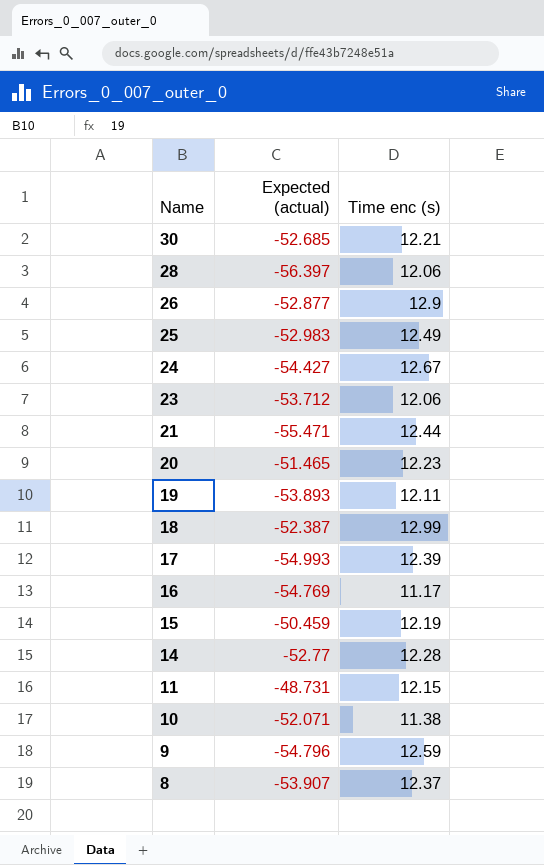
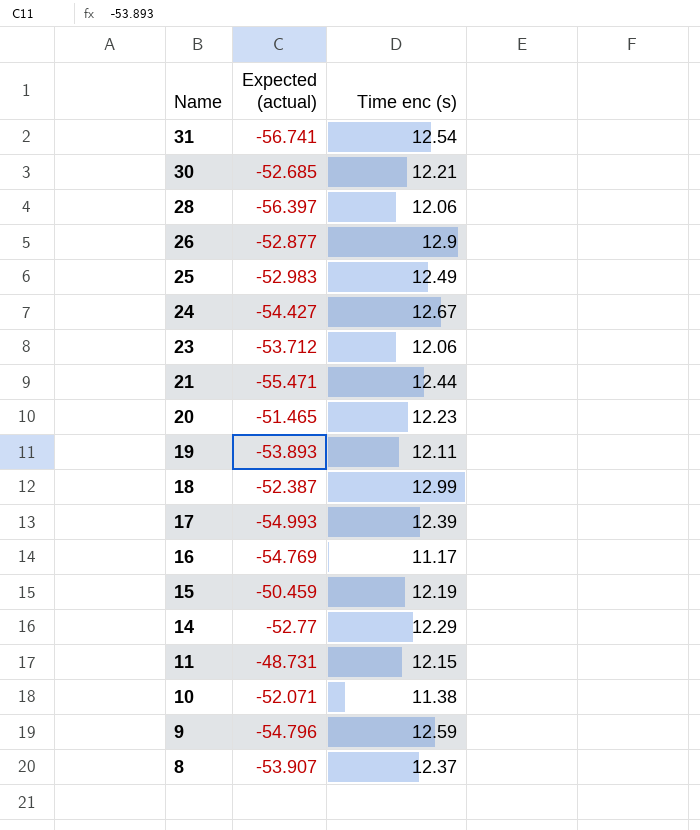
row 31: none -> -56.741 | 12.54
14 | Time enc (s): 12.28 -> 12.29

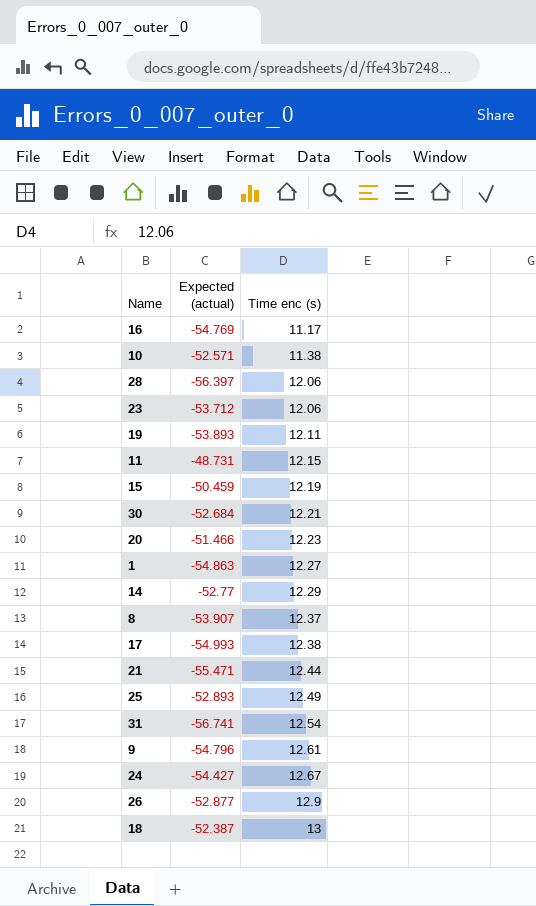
row order: Name descending -> Time enc (s) ascending
10 | Expected (actual): -52.071 -> -52.571
30 | Expected (actual): -52.685 -> -52.684
20 | Expected (actual): -51.465 -> -51.466
row 1: none -> -54.863 | 12.27
17 | Time enc (s): 12.39 -> 12.38
25 | Expected (actual): -52.983 -> -52.893
9 | Time enc (s): 12.59 -> 12.61
18 | Time enc (s): 12.99 -> 13

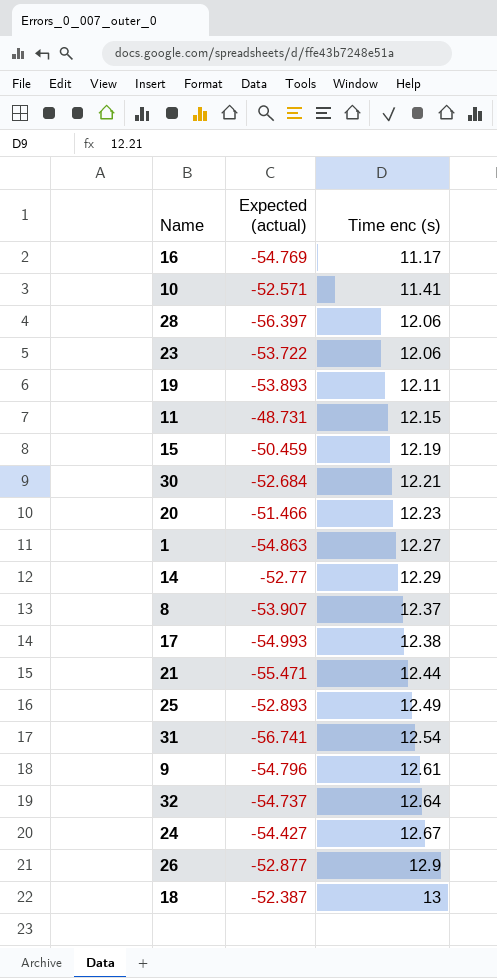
10 | Time enc (s): 11.38 -> 11.41
23 | Expected (actual): -53.712 -> -53.722
row 32: none -> -54.737 | 12.64

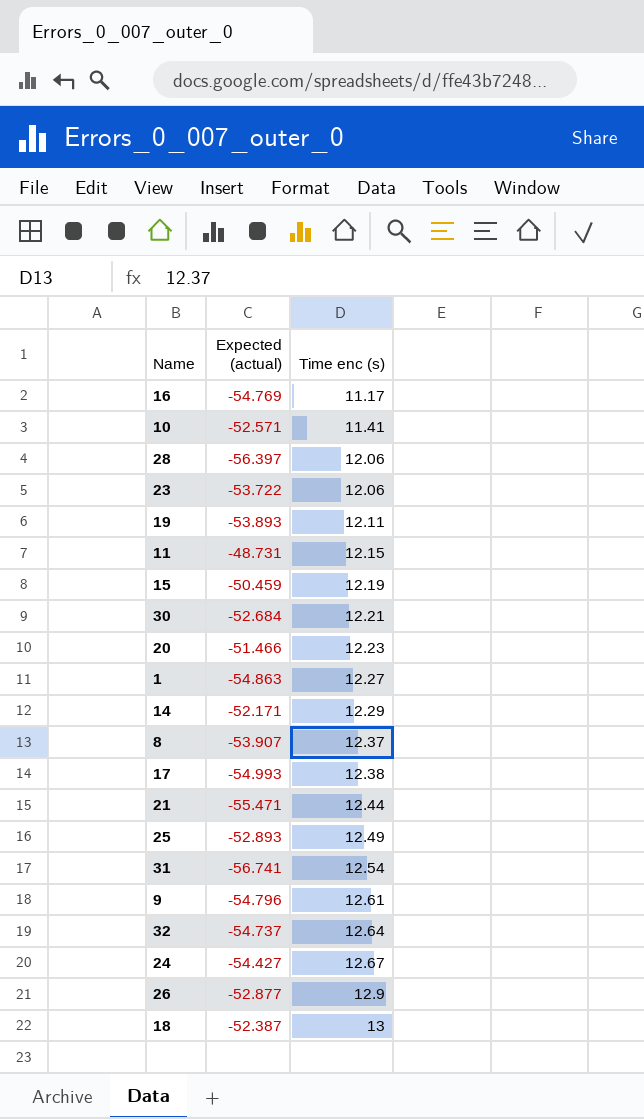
14 | Expected (actual): -52.77 -> -52.171

